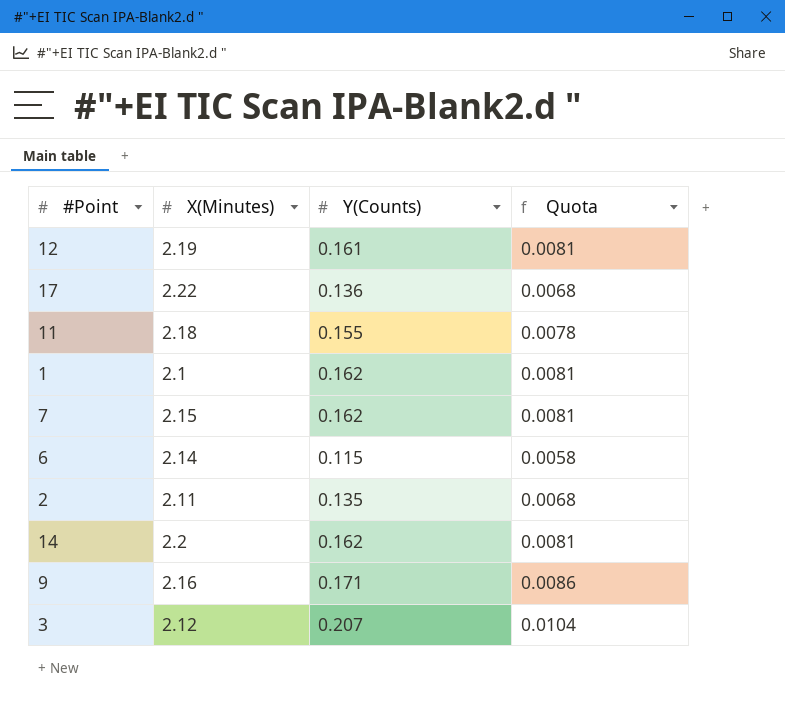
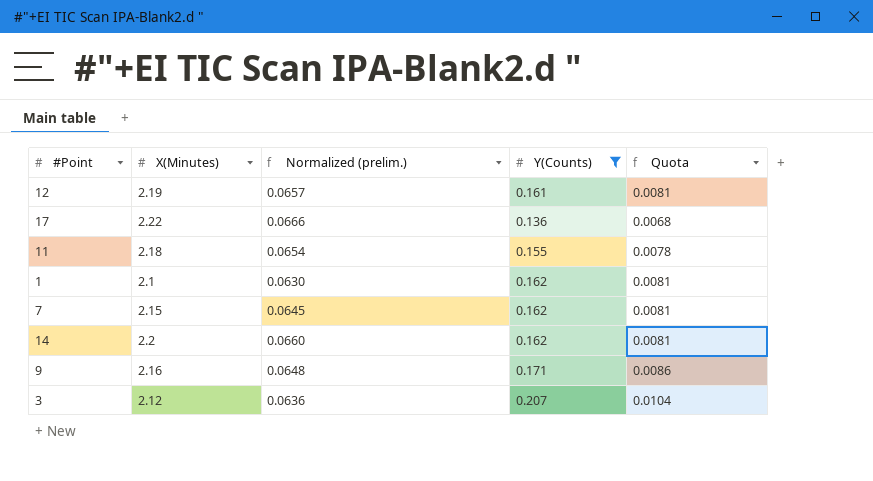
filter: none -> Y(Counts) >= 0.136
column Normalized (prelim.) | formula: none -> [X(Minutes)] * 0.03

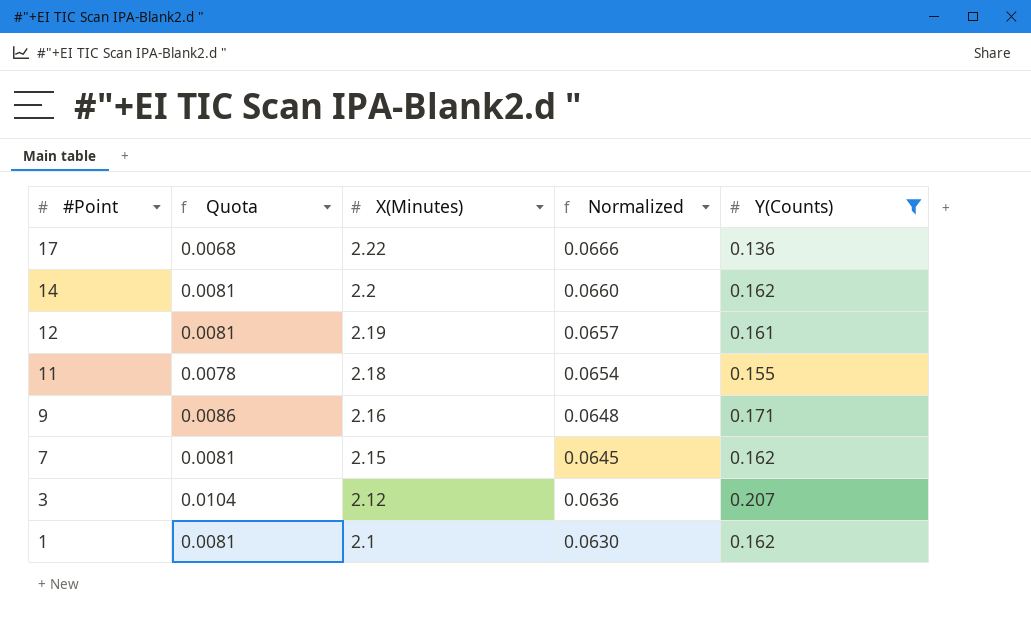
row order: none -> #Point descending
column Quota | position: 5 -> 2
column name: Normalized (prelim.) -> Normalized

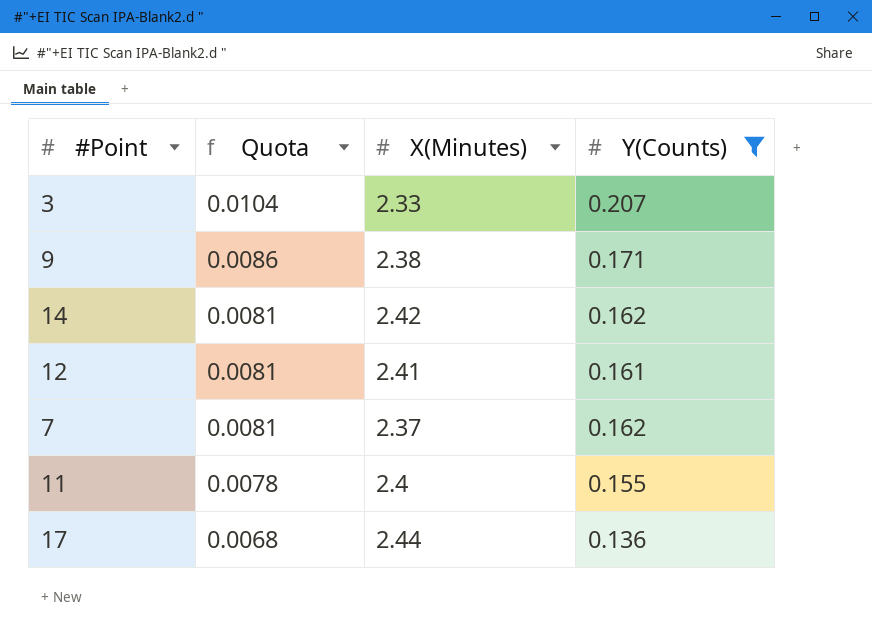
row order: #Point descending -> Quota descending
column Normalized | formula: [X(Minutes)] * 0.03 -> none
row 1: 0.0081 | 2.1 | 0.0630 | 0.162 -> none
3 | X(Minutes): 2.12 -> 2.33
9 | X(Minutes): 2.16 -> 2.38
14 | X(Minutes): 2.2 -> 2.42
12 | X(Minutes): 2.19 -> 2.41
7 | X(Minutes): 2.15 -> 2.37
11 | X(Minutes): 2.18 -> 2.4
17 | X(Minutes): 2.22 -> 2.44

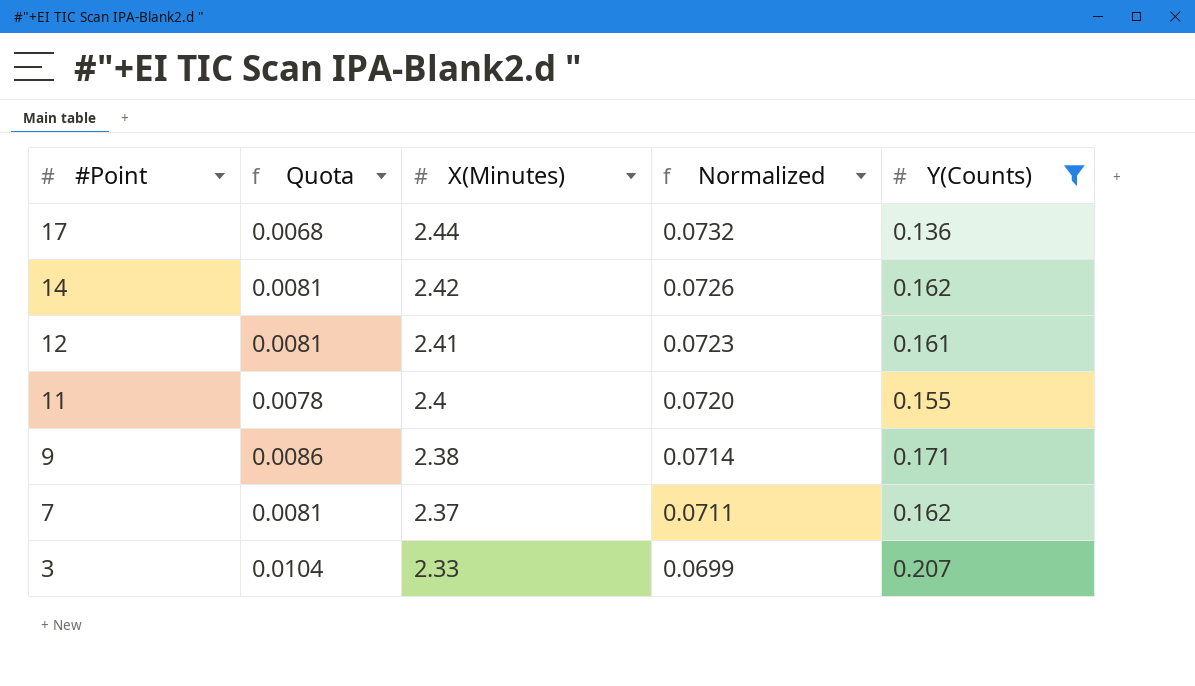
row order: Quota descending -> #Point descending
column Normalized | formula: none -> [X(Minutes)] * 0.03

